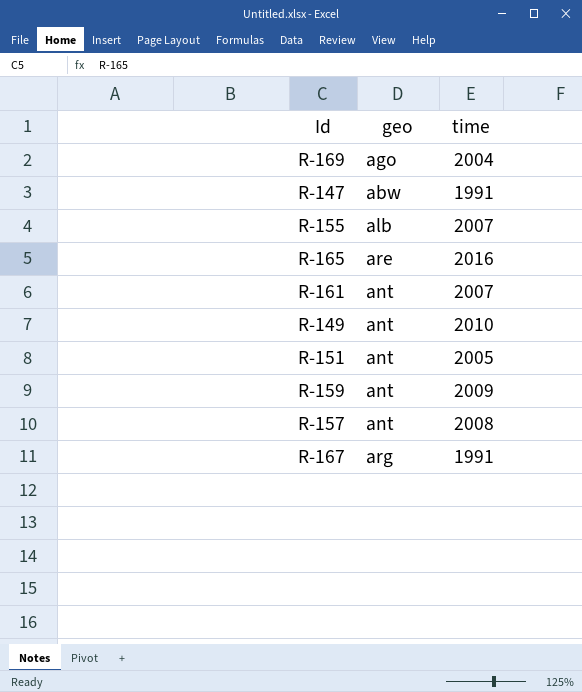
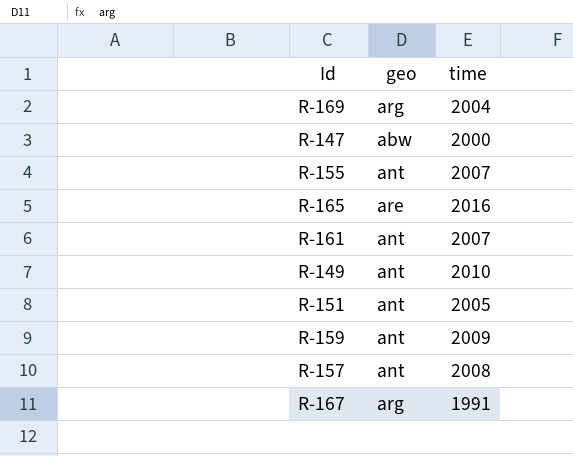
R-169 | geo: ago -> arg
R-147 | time: 1991 -> 2000
R-155 | geo: alb -> ant

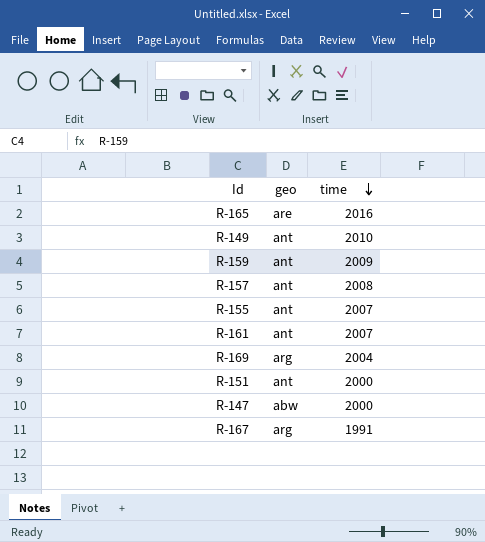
row order: none -> time descending
R-151 | time: 2005 -> 2000

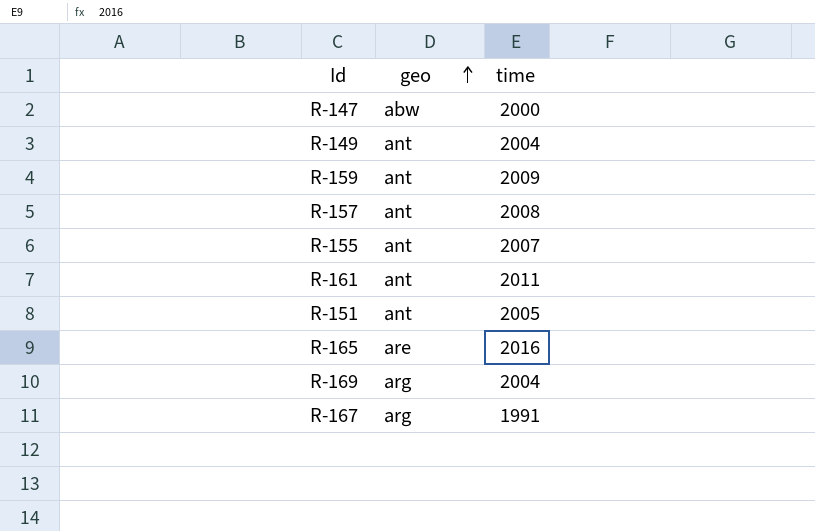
row order: time descending -> geo ascending
R-149 | time: 2010 -> 2004
R-161 | time: 2007 -> 2011
R-151 | time: 2000 -> 2005

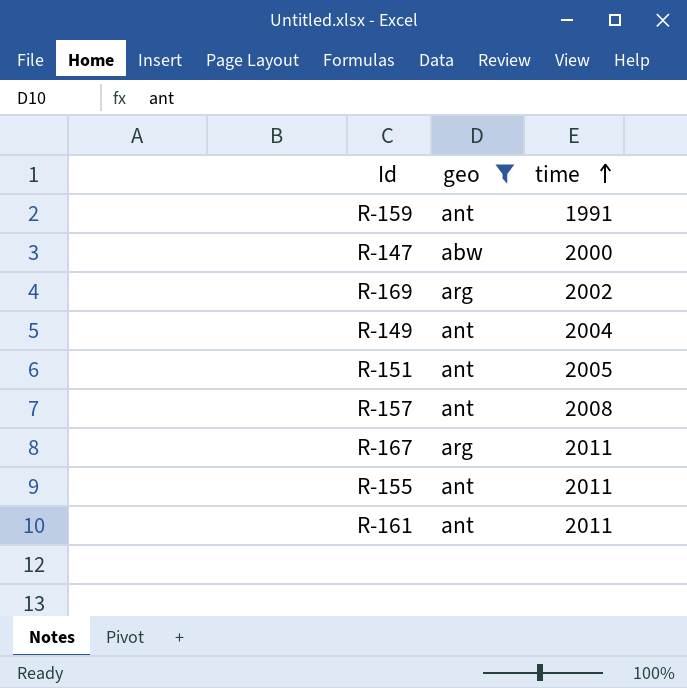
filter: none -> geo != are
row order: geo ascending -> time ascending
R-159 | time: 2009 -> 1991
R-169 | time: 2004 -> 2002
R-167 | time: 1991 -> 2011
R-155 | time: 2007 -> 2011

